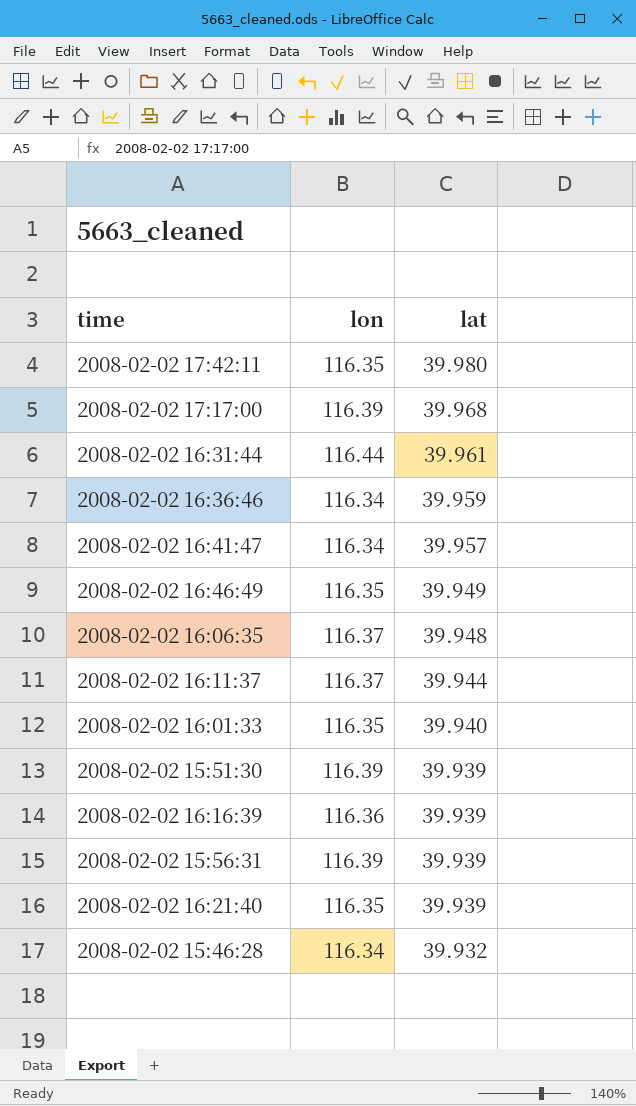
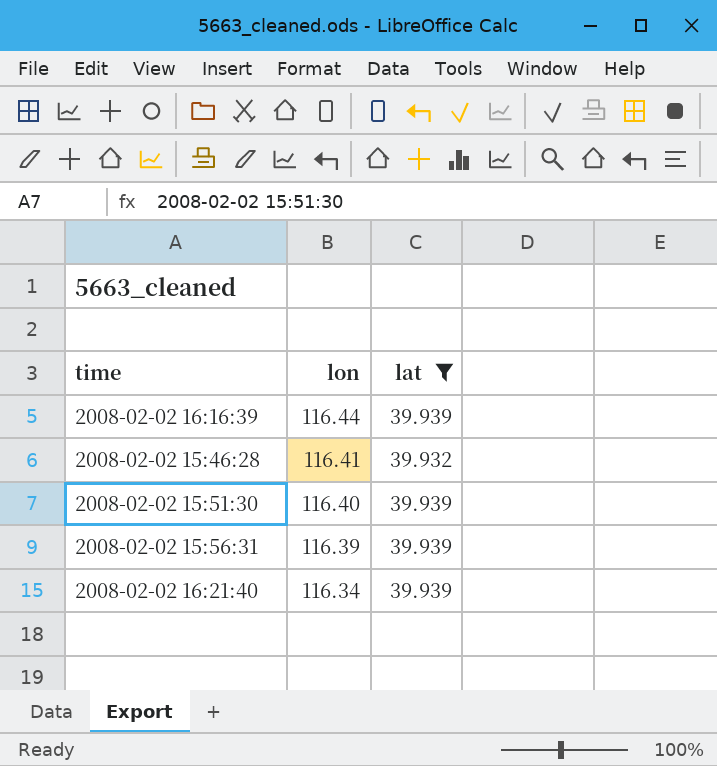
filter: none -> lat <= 39.939
row order: lat descending -> lon descending
2008-02-02 16:16:39 | lon: 116.36 -> 116.44
2008-02-02 15:46:28 | lon: 116.34 -> 116.41
2008-02-02 15:51:30 | lon: 116.39 -> 116.40
2008-02-02 16:21:40 | lon: 116.35 -> 116.34

